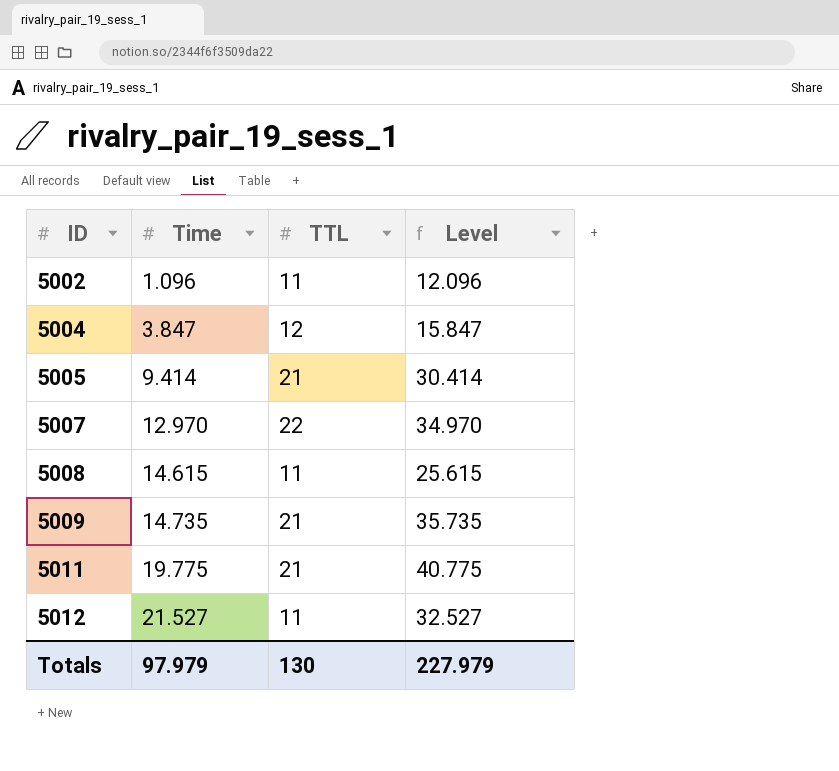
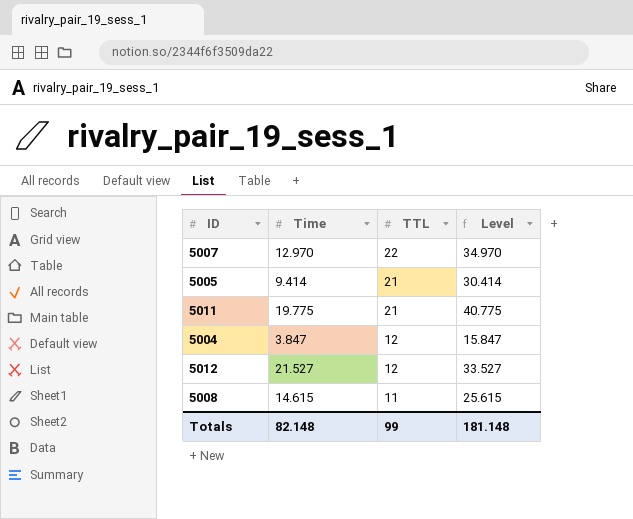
row order: ID ascending -> TTL descending
row 5002: 1.096 | 11 | 12.096 -> none
row 5009: 14.735 | 21 | 35.735 -> none
5012 | TTL: 11 -> 12
5012 | Level: 32.527 -> 33.527
Totals | Time: 97.979 -> 82.148
Totals | TTL: 130 -> 99
Totals | Level: 227.979 -> 181.148

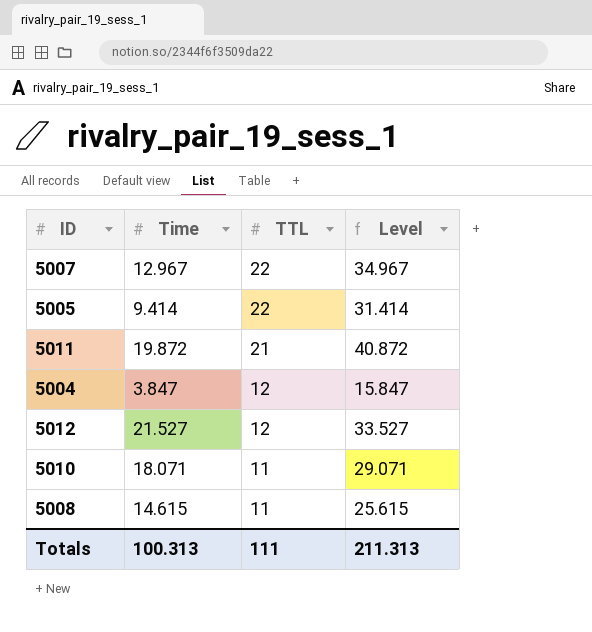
5007 | Time: 12.970 -> 12.967
5007 | Level: 34.970 -> 34.967
5005 | TTL: 21 -> 22
5005 | Level: 30.414 -> 31.414
5011 | Time: 19.775 -> 19.872
5011 | Level: 40.775 -> 40.872
row 5010: none -> 18.071 | 11 | 29.071
Totals | Time: 82.148 -> 100.313
Totals | TTL: 99 -> 111
Totals | Level: 181.148 -> 211.313

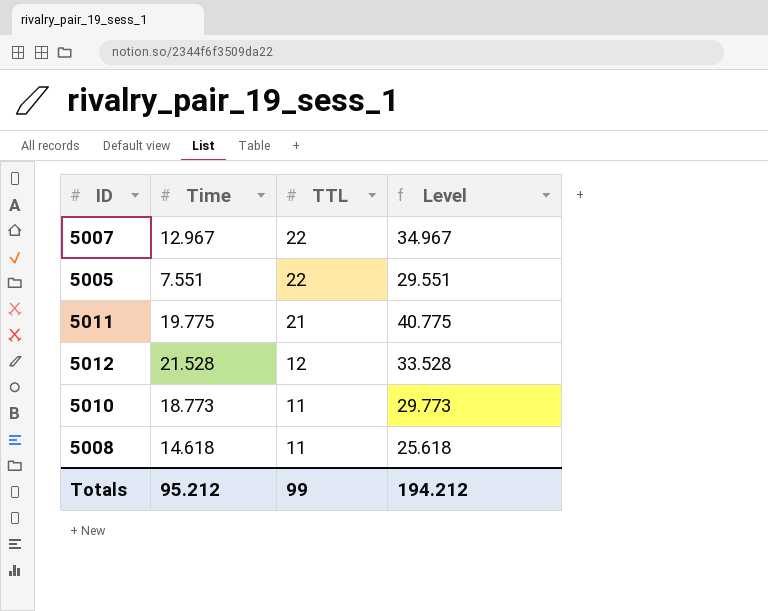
row 5004: 3.847 | 12 | 15.847 -> none
5005 | Time: 9.414 -> 7.551
5005 | Level: 31.414 -> 29.551
5011 | Time: 19.872 -> 19.775
5011 | Level: 40.872 -> 40.775
5012 | Time: 21.527 -> 21.528
5012 | Level: 33.527 -> 33.528
5010 | Time: 18.071 -> 18.773
5010 | Level: 29.071 -> 29.773
5008 | Time: 14.615 -> 14.618
5008 | Level: 25.615 -> 25.618
Totals | Time: 100.313 -> 95.212
Totals | TTL: 111 -> 99
Totals | Level: 211.313 -> 194.212

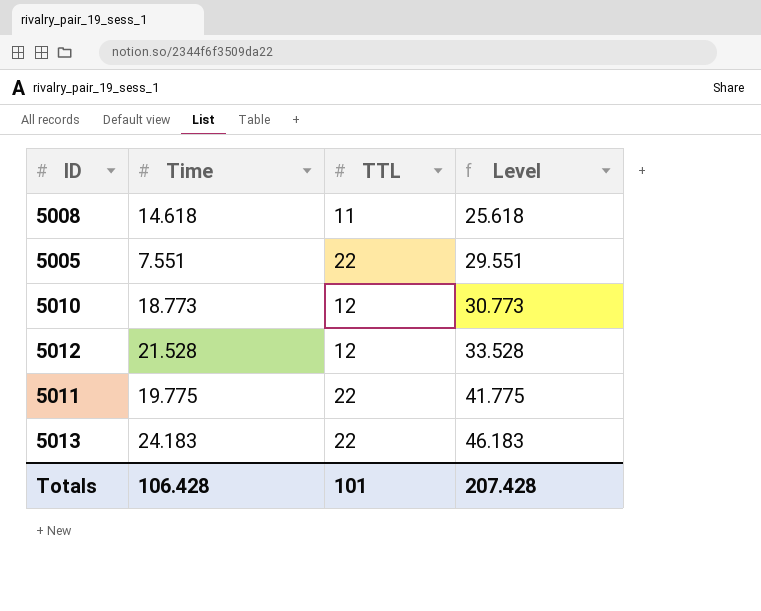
row order: TTL descending -> Level ascending
row 5007: 12.967 | 22 | 34.967 -> none
5010 | TTL: 11 -> 12
5010 | Level: 29.773 -> 30.773
5011 | TTL: 21 -> 22
5011 | Level: 40.775 -> 41.775
row 5013: none -> 24.183 | 22 | 46.183
Totals | Time: 95.212 -> 106.428
Totals | TTL: 99 -> 101
Totals | Level: 194.212 -> 207.428

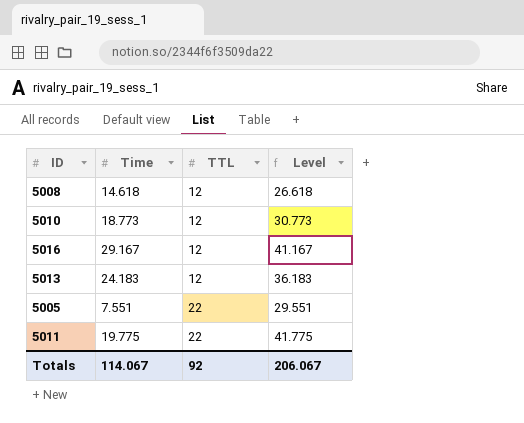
row order: Level ascending -> TTL ascending
row 5012: 21.528 | 12 | 33.528 -> none
5008 | TTL: 11 -> 12
5008 | Level: 25.618 -> 26.618
row 5016: none -> 29.167 | 12 | 41.167
5013 | TTL: 22 -> 12
5013 | Level: 46.183 -> 36.183
Totals | Time: 106.428 -> 114.067
Totals | TTL: 101 -> 92
Totals | Level: 207.428 -> 206.067

